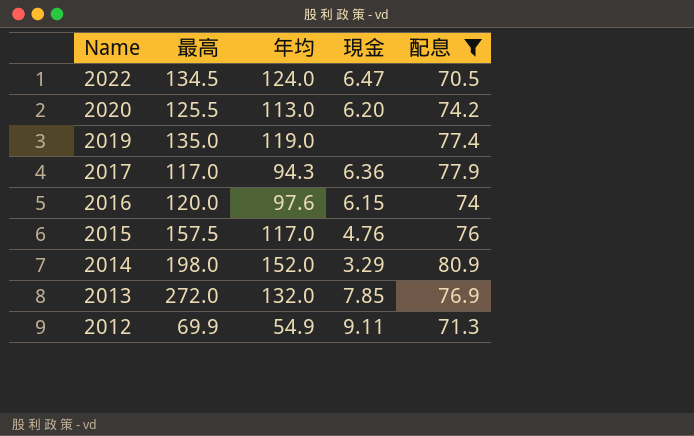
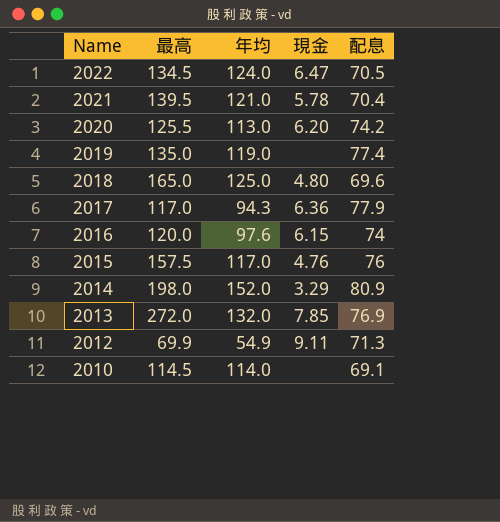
filter: 配息 >= 70.5 -> none

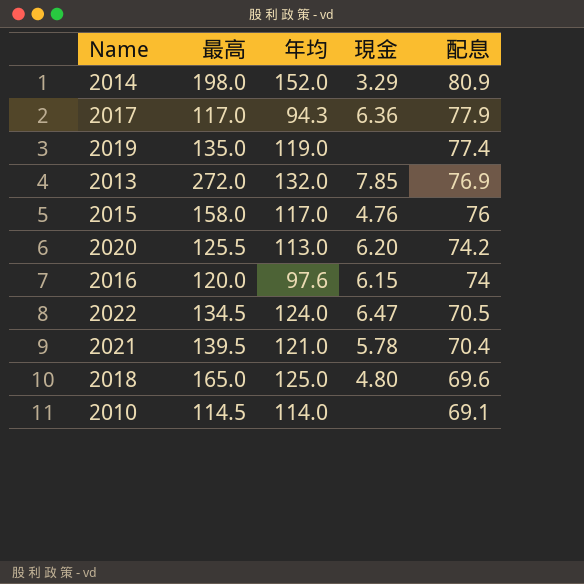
row order: Name descending -> 配息 descending
row 2012: 69.9 | 54.9 | 9.11 | 71.3 -> none
2015 | 最高: 157.5 -> 158.0

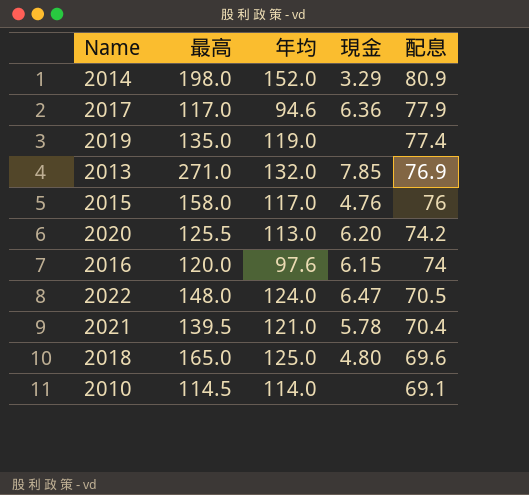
2017 | 年均: 94.3 -> 94.6
2013 | 最高: 272.0 -> 271.0
2022 | 最高: 134.5 -> 148.0

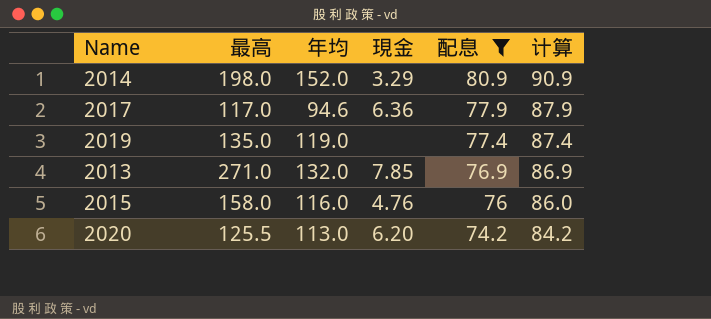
filter: none -> 配息 >= 74.2
column 计算 | formula: none -> [配息] + 10
2015 | 年均: 117.0 -> 116.0

